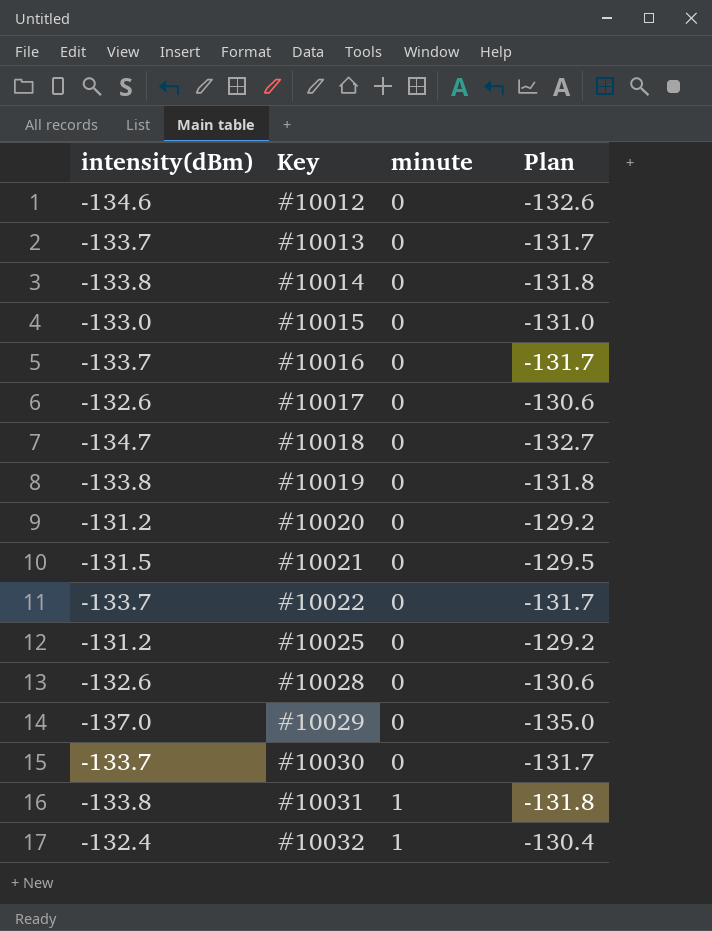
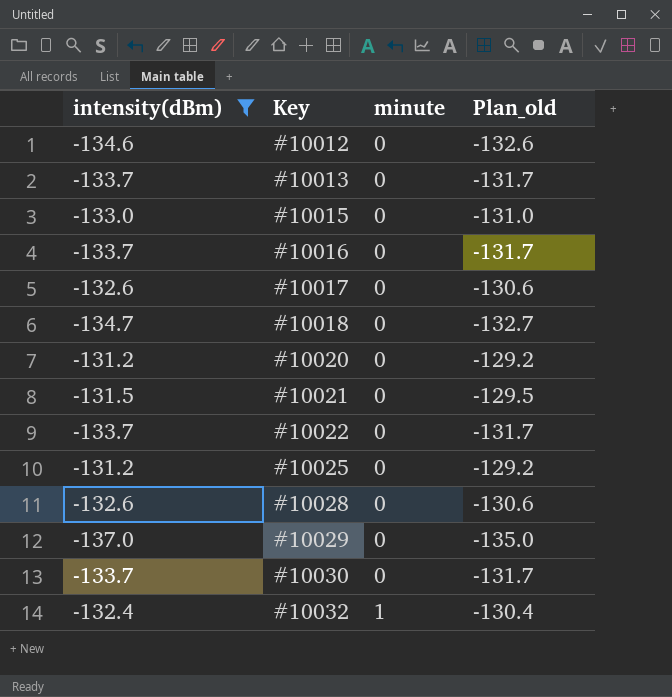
filter: none -> intensity(dBm) != -133.8
column name: Plan -> Plan_old

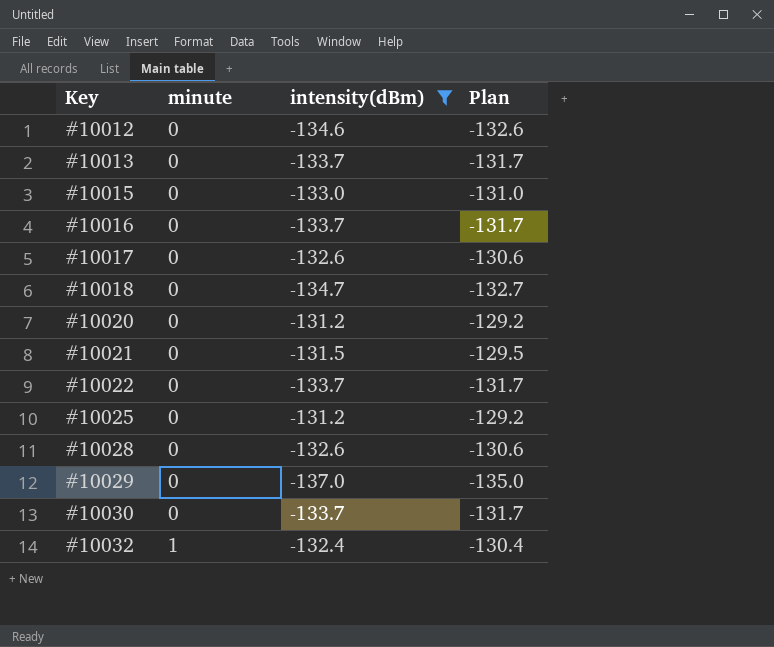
column intensity(dBm) | position: 1 -> 3
column name: Plan_old -> Plan

